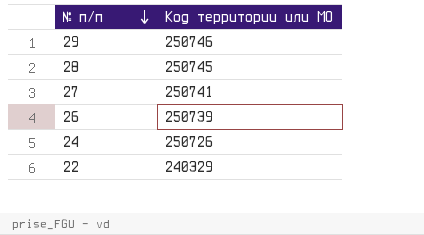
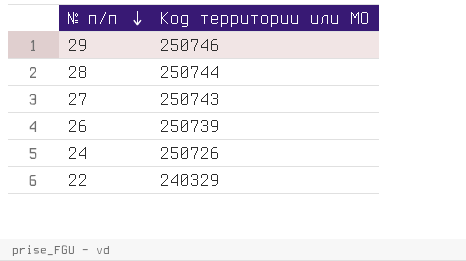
28 | Код территории или МО: 250745 -> 250744
27 | Код территории или МО: 250741 -> 250743

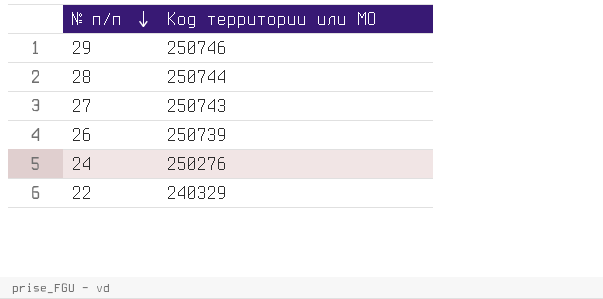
24 | Код территории или МО: 250726 -> 250276

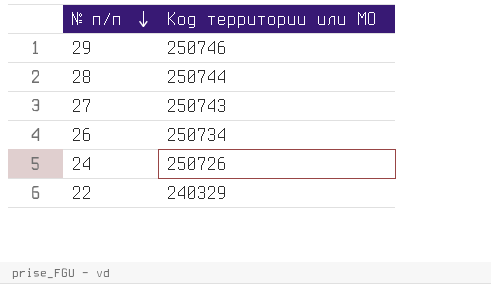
26 | Код территории или МО: 250739 -> 250734
24 | Код территории или МО: 250276 -> 250726

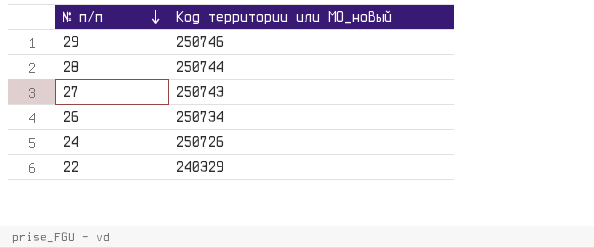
column name: Код территории или МО -> Код территории или МО_новый

